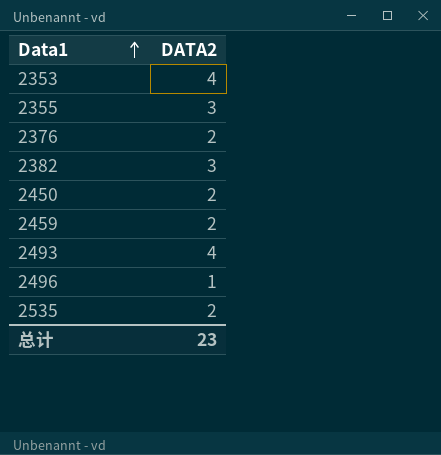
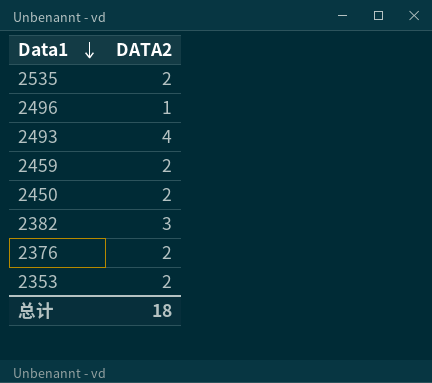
row order: Data1 ascending -> Data1 descending
row 2355: 3 -> none
2353 | DATA2: 4 -> 2
总计 | DATA2: 23 -> 18

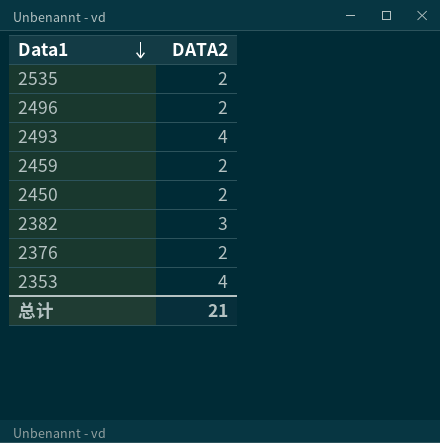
2496 | DATA2: 1 -> 2
2353 | DATA2: 2 -> 4
总计 | DATA2: 18 -> 21

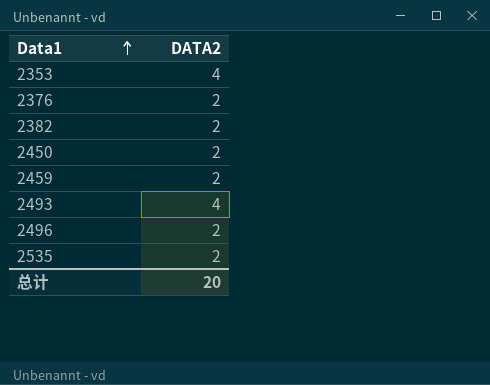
row order: Data1 descending -> Data1 ascending
2382 | DATA2: 3 -> 2
总计 | DATA2: 21 -> 20

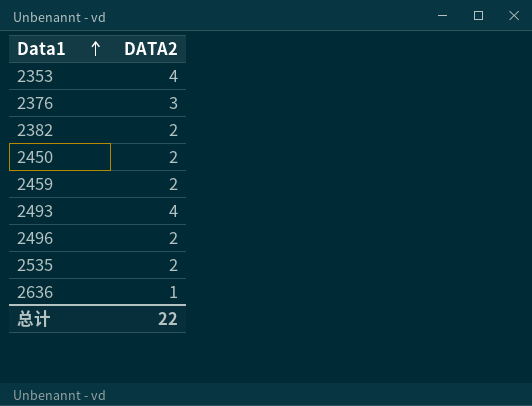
2376 | DATA2: 2 -> 3
row 2636: none -> 1
总计 | DATA2: 20 -> 22

